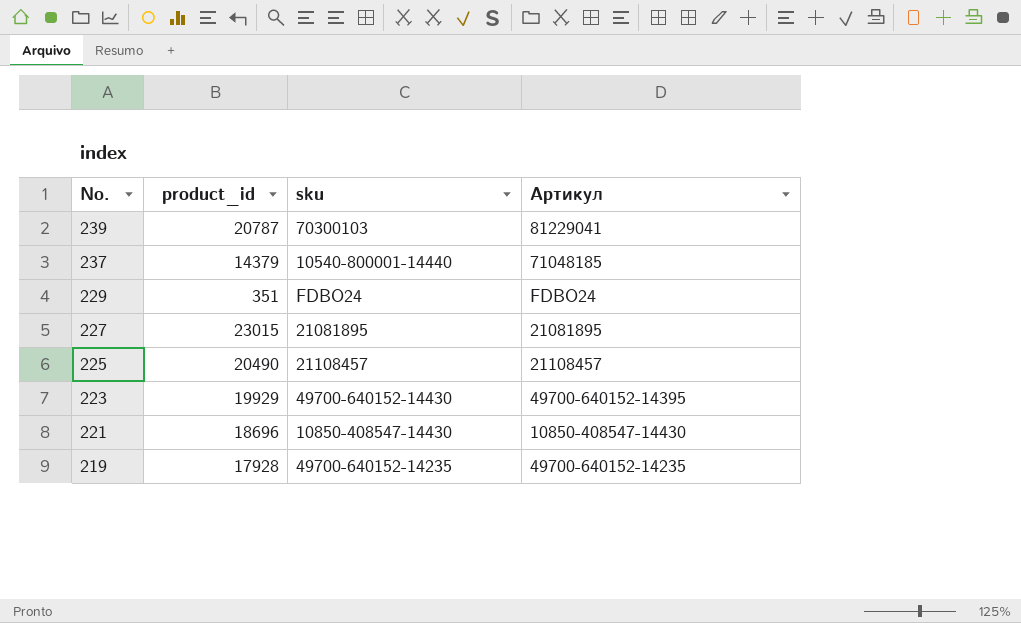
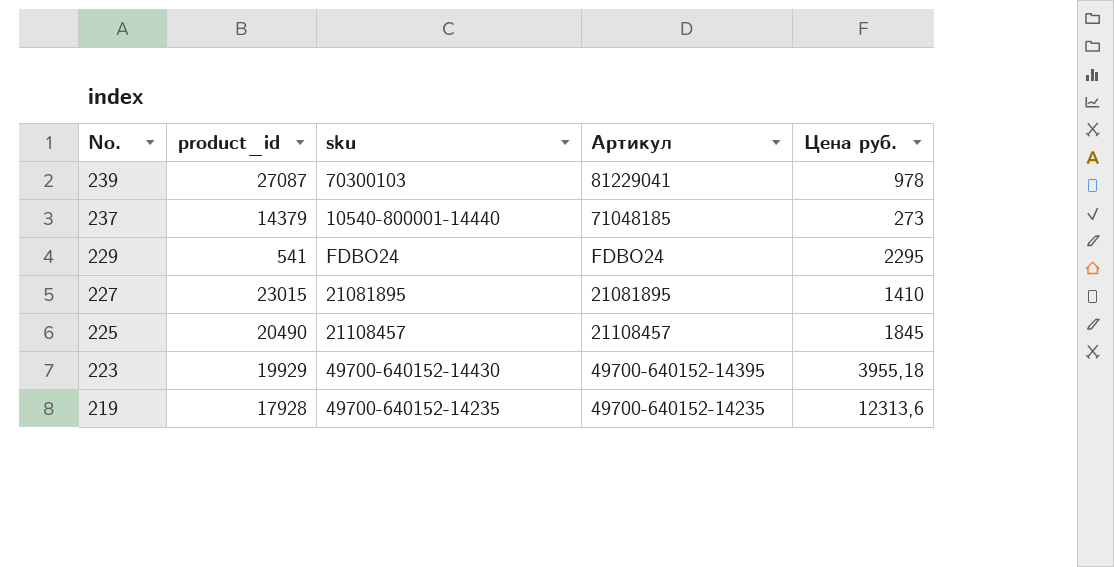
column Цена руб. | position: none -> 5
row 221: 18696 | 10850-408547-14430 | 10850-408547-14430 -> none
239 | product_id: 20787 -> 27087
229 | product_id: 351 -> 541

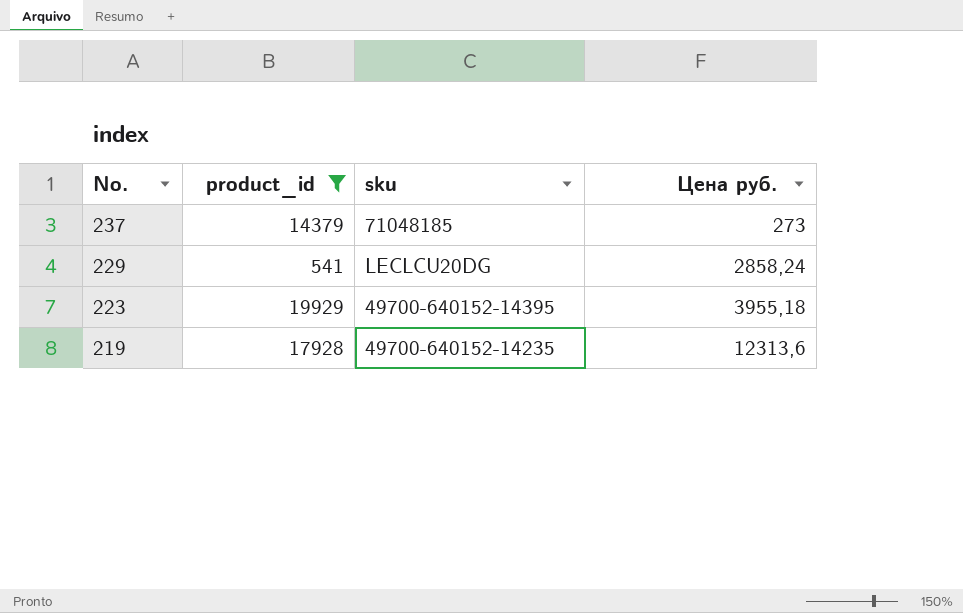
filter: none -> product_id <= 19929
column Артикул | position: 4 -> none
237 | sku: 10540-800001-14440 -> 71048185
229 | sku: FDBO24 -> LECLCU20DG
229 | Цена руб.: 2295 -> 2858,24
223 | sku: 49700-640152-14430 -> 49700-640152-14395

